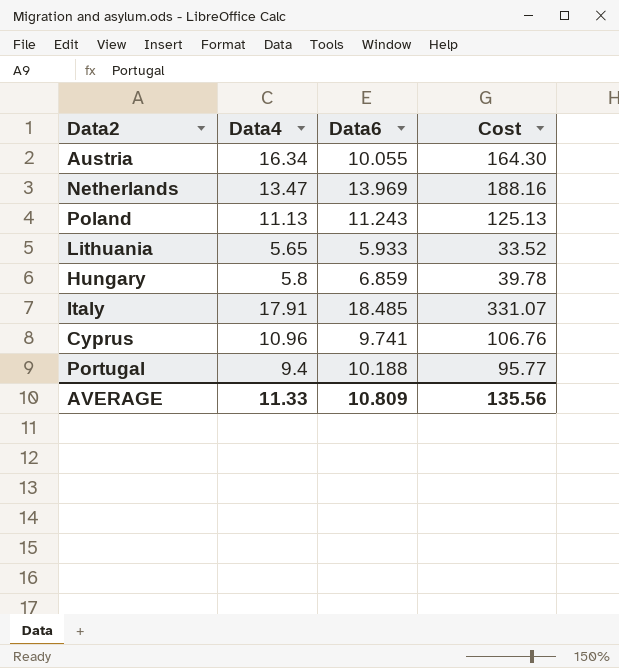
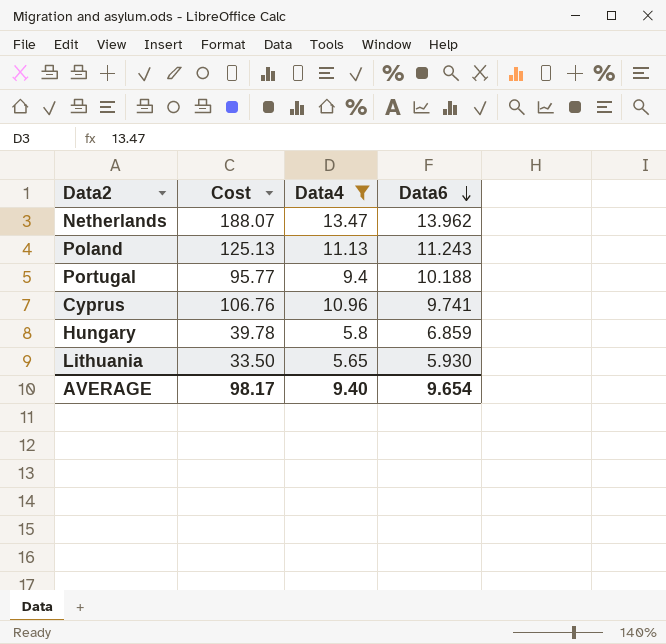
filter: none -> Data4 <= 13.47
row order: none -> Data6 descending
column Cost | position: 4 -> 2
Netherlands | Cost: 188.16 -> 188.07
Netherlands | Data6: 13.969 -> 13.962
Lithuania | Cost: 33.52 -> 33.50
Lithuania | Data6: 5.933 -> 5.930
AVERAGE | Cost: 135.56 -> 98.17
AVERAGE | Data4: 11.33 -> 9.40
AVERAGE | Data6: 10.809 -> 9.654

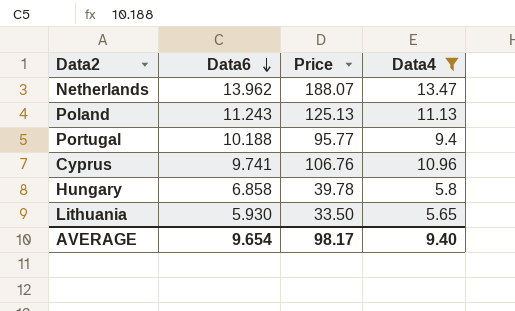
column Data6 | position: 4 -> 2
column name: Cost -> Price
Hungary | Data6: 6.859 -> 6.858

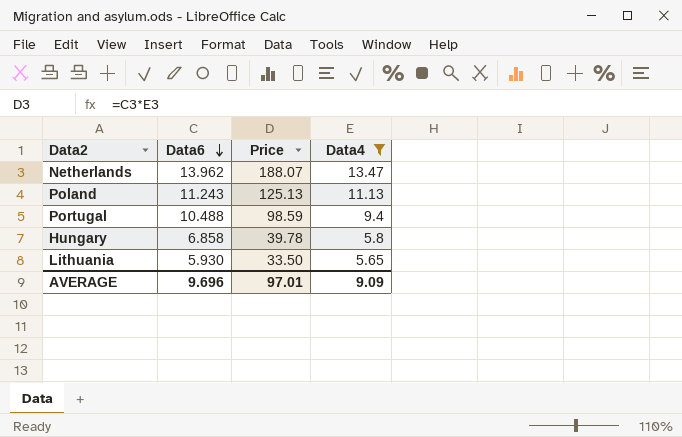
row Cyprus: 9.741 | 106.76 | 10.96 -> none
Portugal | Data6: 10.188 -> 10.488
Portugal | Price: 95.77 -> 98.59
AVERAGE | Data6: 9.654 -> 9.696
AVERAGE | Price: 98.17 -> 97.01
AVERAGE | Data4: 9.40 -> 9.09

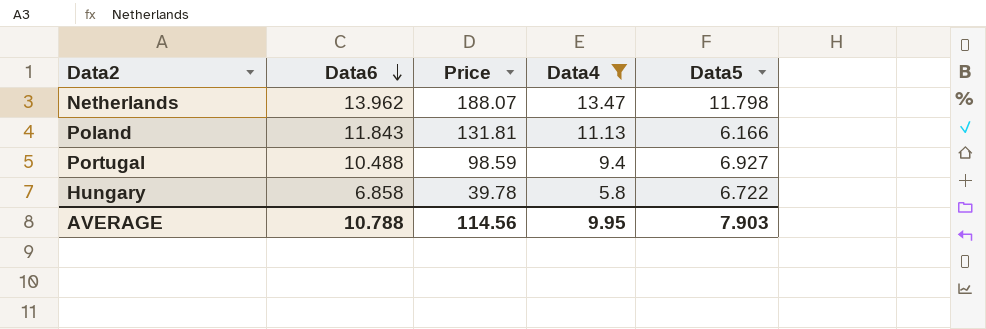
column Data5 | position: none -> 5
row Lithuania: 5.930 | 33.50 | 5.65 -> none
Poland | Data6: 11.243 -> 11.843
Poland | Price: 125.13 -> 131.81
AVERAGE | Data6: 9.696 -> 10.788
AVERAGE | Price: 97.01 -> 114.56
AVERAGE | Data4: 9.09 -> 9.95

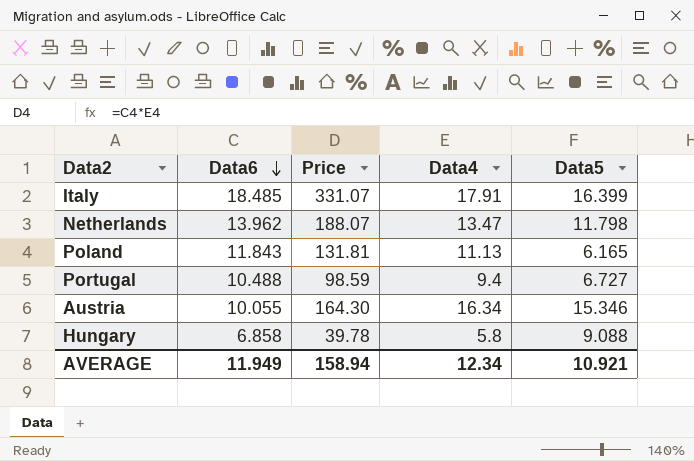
filter: Data4 <= 13.47 -> none
Poland | Data5: 6.166 -> 6.165
Portugal | Data5: 6.927 -> 6.727
Hungary | Data5: 6.722 -> 9.088
AVERAGE | Data6: 10.788 -> 11.949
AVERAGE | Price: 114.56 -> 158.94
AVERAGE | Data4: 9.95 -> 12.34
AVERAGE | Data5: 7.903 -> 10.921

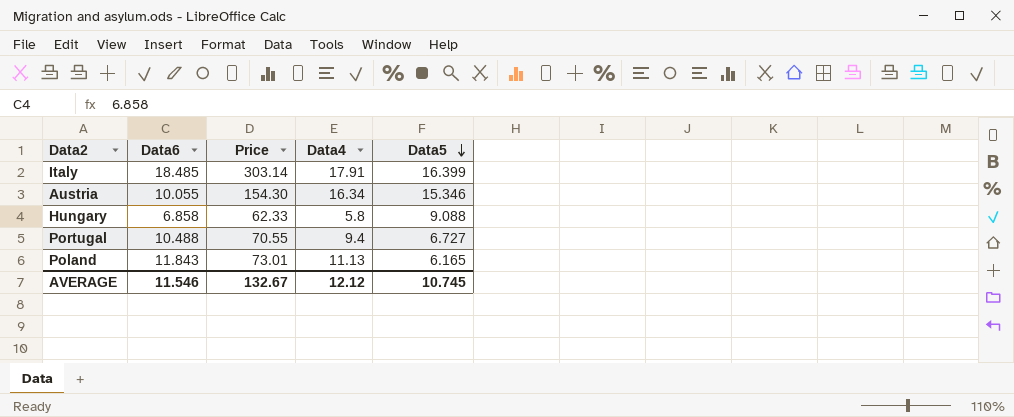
row order: Data6 descending -> Data5 descending
column Price | formula: [Data6] * [Data4] -> [Data6] * [Data5]
row Netherlands: 13.962 | 188.07 | 13.47 | 11.798 -> none
AVERAGE | Data6: 11.949 -> 11.546
AVERAGE | Price: 158.94 -> 132.67
AVERAGE | Data4: 12.34 -> 12.12
AVERAGE | Data5: 10.921 -> 10.745

